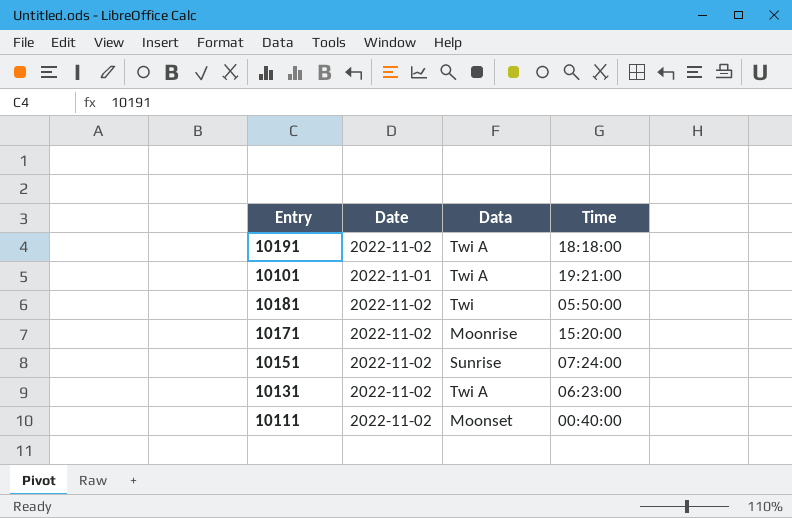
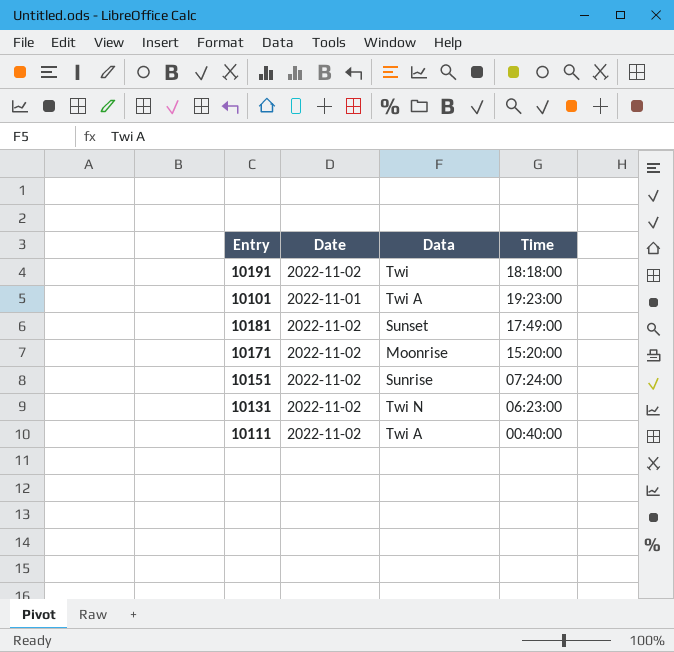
10191 | Data: Twi A -> Twi
10101 | Time: 19:21:00 -> 19:23:00
10181 | Data: Twi -> Sunset
10181 | Time: 05:50:00 -> 17:49:00
10131 | Data: Twi A -> Twi N
10111 | Data: Moonset -> Twi A

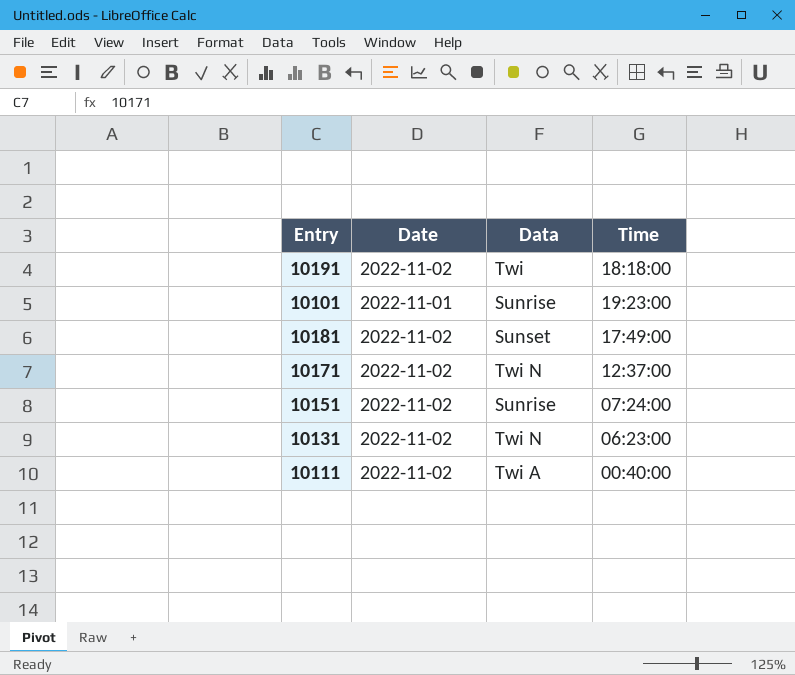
10101 | Data: Twi A -> Sunrise
10171 | Data: Moonrise -> Twi N
10171 | Time: 15:20:00 -> 12:37:00

